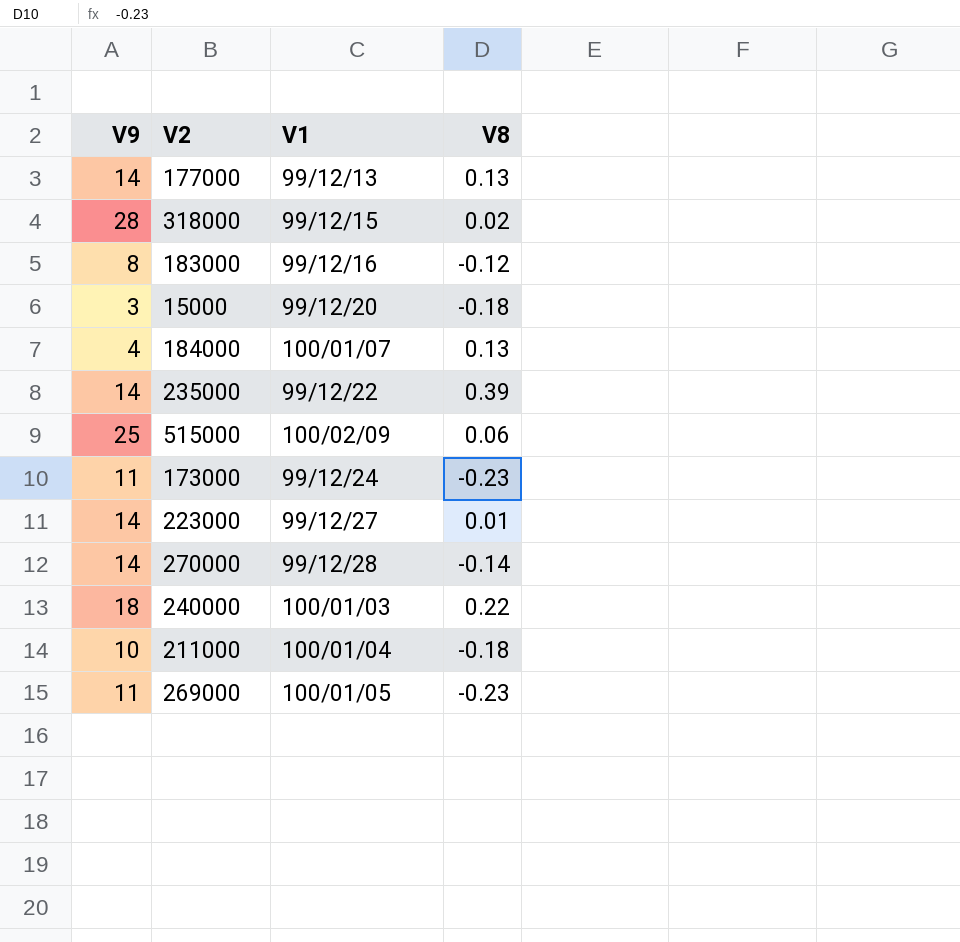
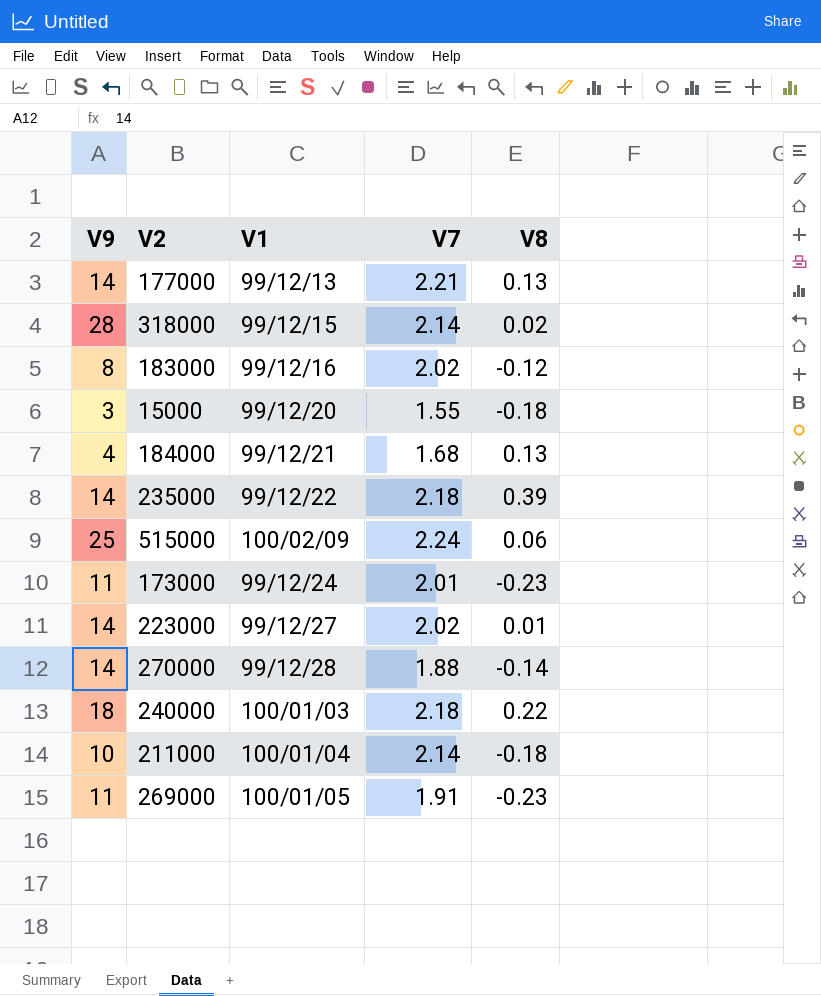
column V7 | position: none -> 4
184000 | V1: 100/01/07 -> 99/12/21

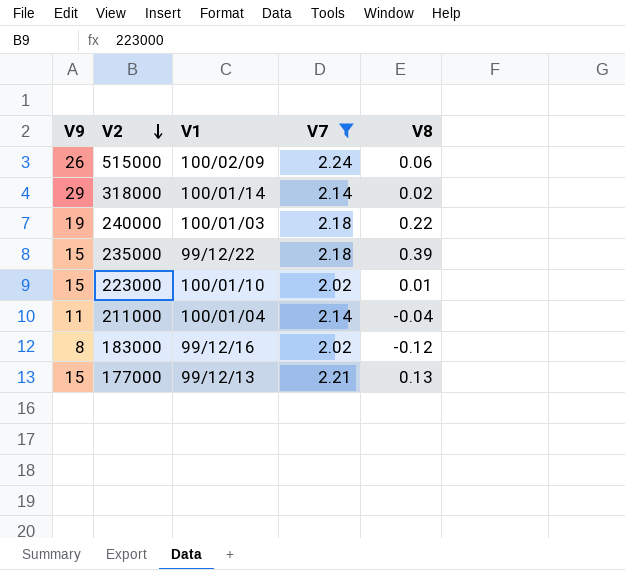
filter: none -> V7 >= 2.02
row order: none -> V2 descending
515000 | V9: 25 -> 26
318000 | V9: 28 -> 29
318000 | V1: 99/12/15 -> 100/01/14
240000 | V9: 18 -> 19
235000 | V9: 14 -> 15
223000 | V9: 14 -> 15
223000 | V1: 99/12/27 -> 100/01/10
211000 | V9: 10 -> 11
211000 | V8: -0.18 -> -0.04
177000 | V9: 14 -> 15

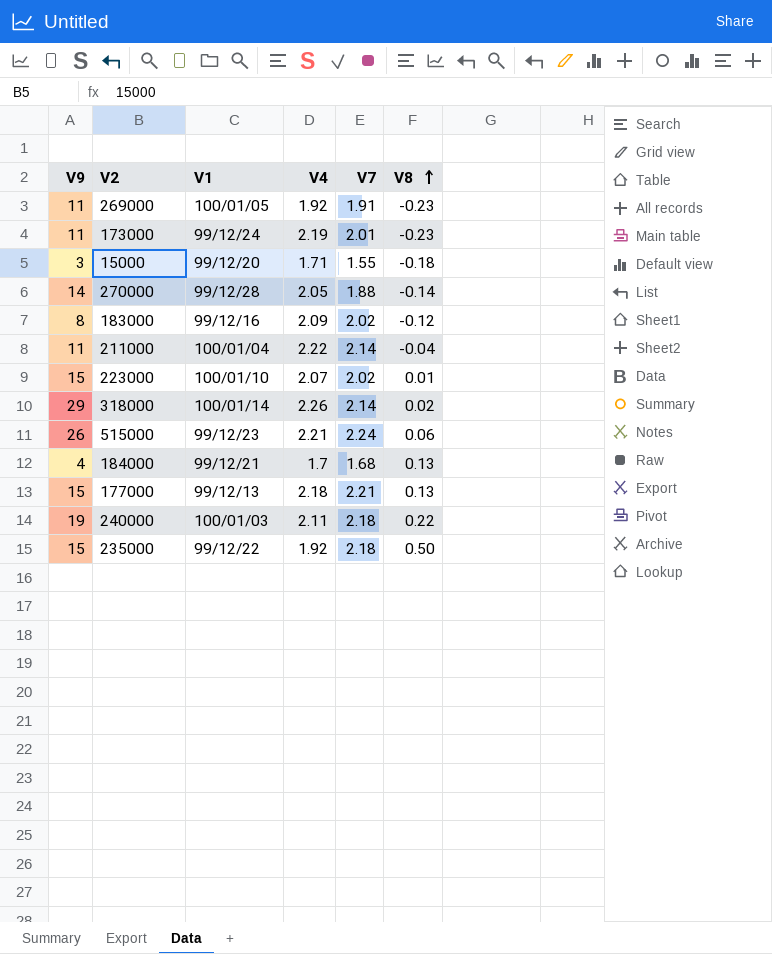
filter: V7 >= 2.02 -> none
row order: V2 descending -> V8 ascending
column V4 | position: none -> 4
515000 | V1: 100/02/09 -> 99/12/23
235000 | V8: 0.39 -> 0.50

